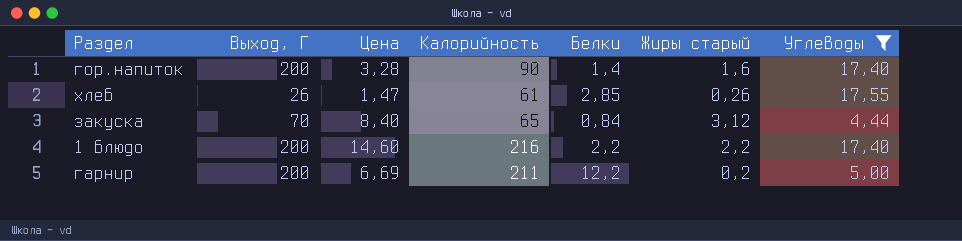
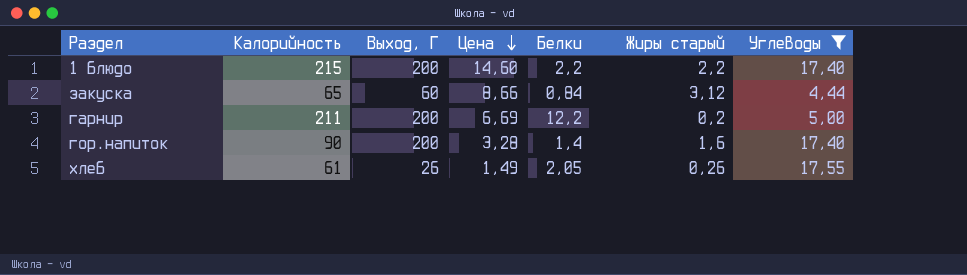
row order: none -> Цена descending
column Калорийность | position: 4 -> 2
1 блюдо | Калорийность: 216 -> 215
закуска | Выход, Г: 70 -> 60
закуска | Цена: 8,40 -> 8,66
хлеб | Цена: 1,47 -> 1,49
хлеб | Белки: 2,85 -> 2,05

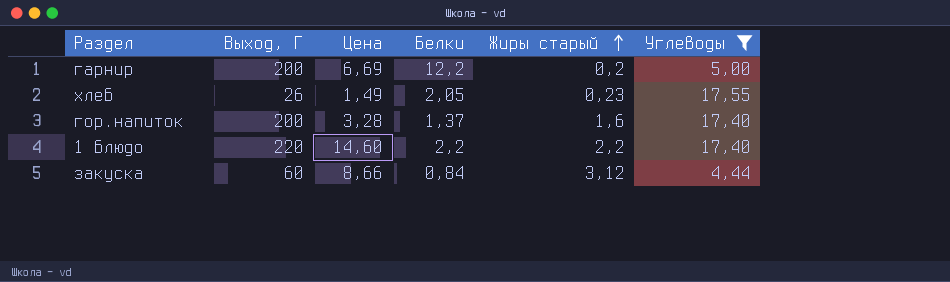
row order: Цена descending -> Жиры старый ascending
column Калорийность | position: 2 -> none
хлеб | Жиры старый: 0,26 -> 0,23
гор.напиток | Белки: 1,4 -> 1,37
1 блюдо | Выход, Г: 200 -> 220

